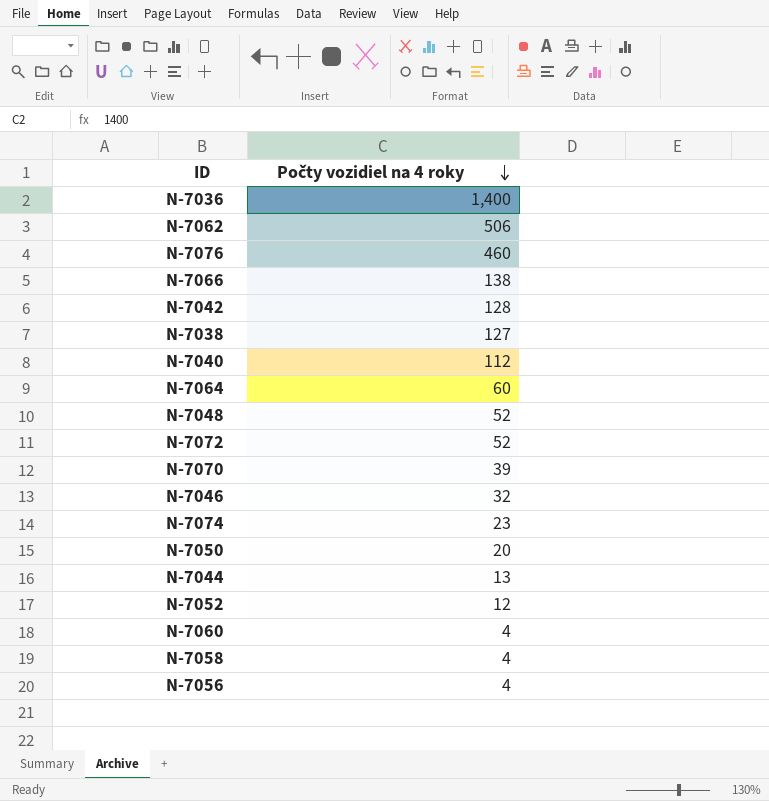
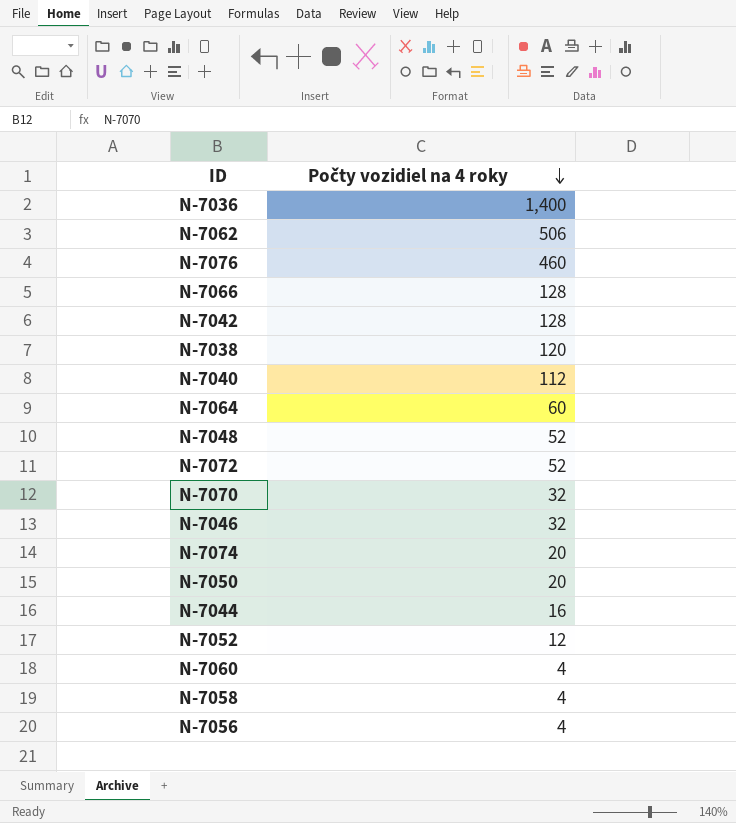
N-7066 | Počty vozidiel na 4 roky: 138 -> 128
N-7038 | Počty vozidiel na 4 roky: 127 -> 120
N-7070 | Počty vozidiel na 4 roky: 39 -> 32
N-7074 | Počty vozidiel na 4 roky: 23 -> 20
N-7044 | Počty vozidiel na 4 roky: 13 -> 16

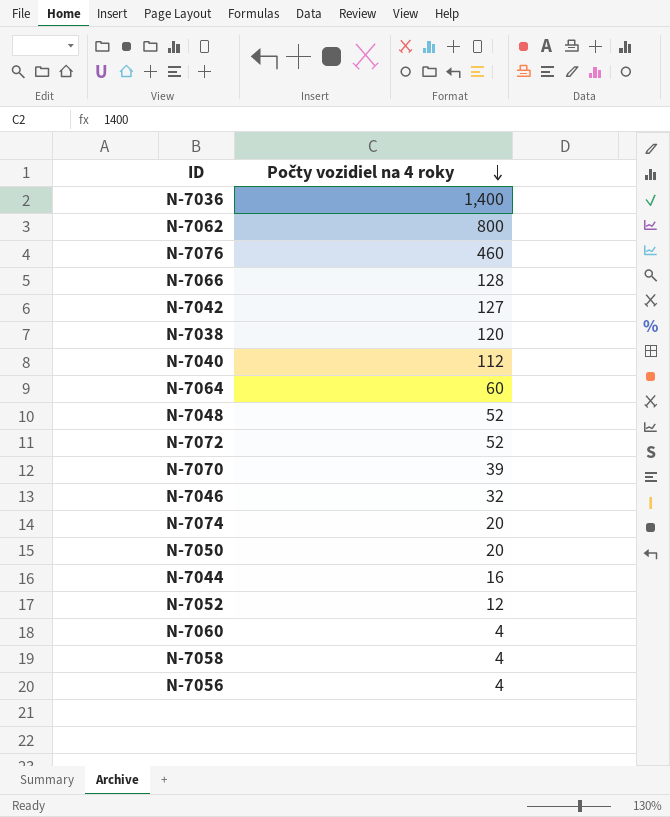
N-7062 | Počty vozidiel na 4 roky: 506 -> 800
N-7042 | Počty vozidiel na 4 roky: 128 -> 127
N-7070 | Počty vozidiel na 4 roky: 32 -> 39

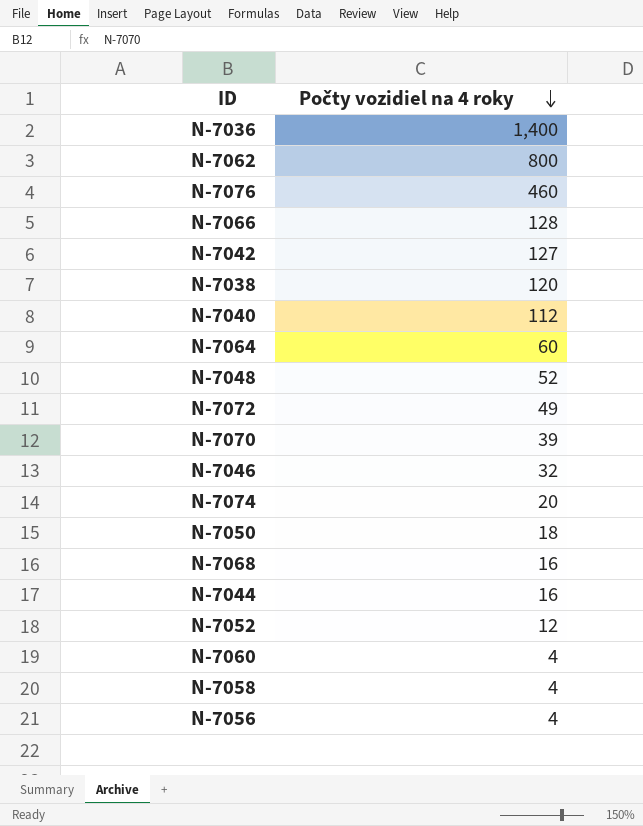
N-7072 | Počty vozidiel na 4 roky: 52 -> 49
N-7050 | Počty vozidiel na 4 roky: 20 -> 18
row N-7068: none -> 16

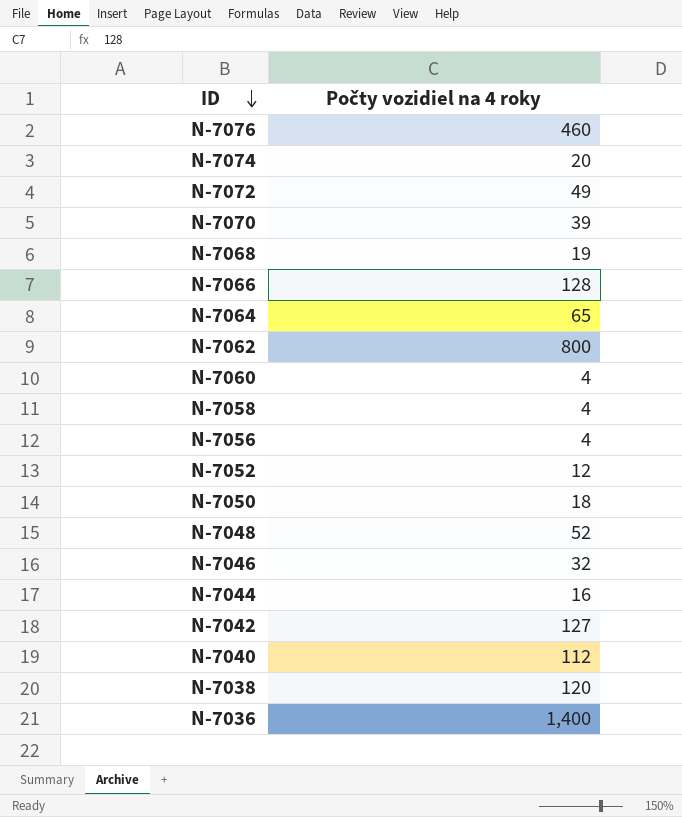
row order: Počty vozidiel na 4 roky descending -> ID descending
N-7068 | Počty vozidiel na 4 roky: 16 -> 19
N-7064 | Počty vozidiel na 4 roky: 60 -> 65

